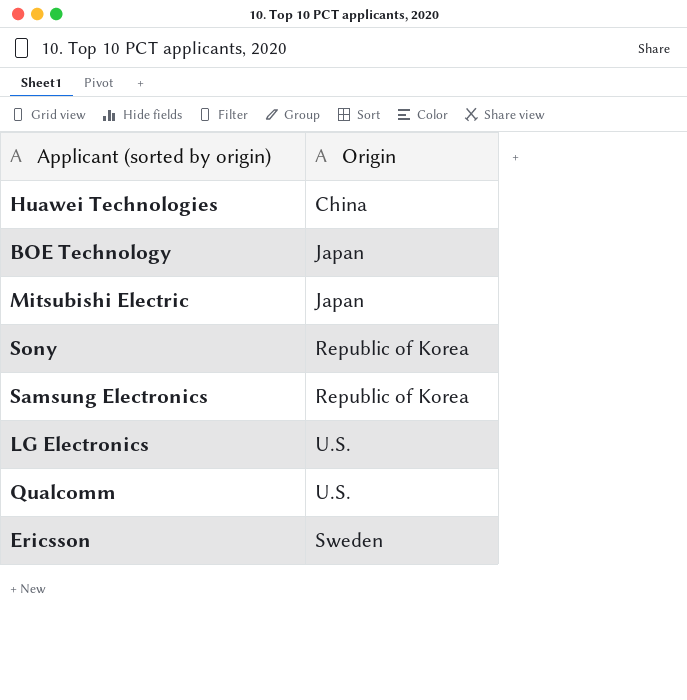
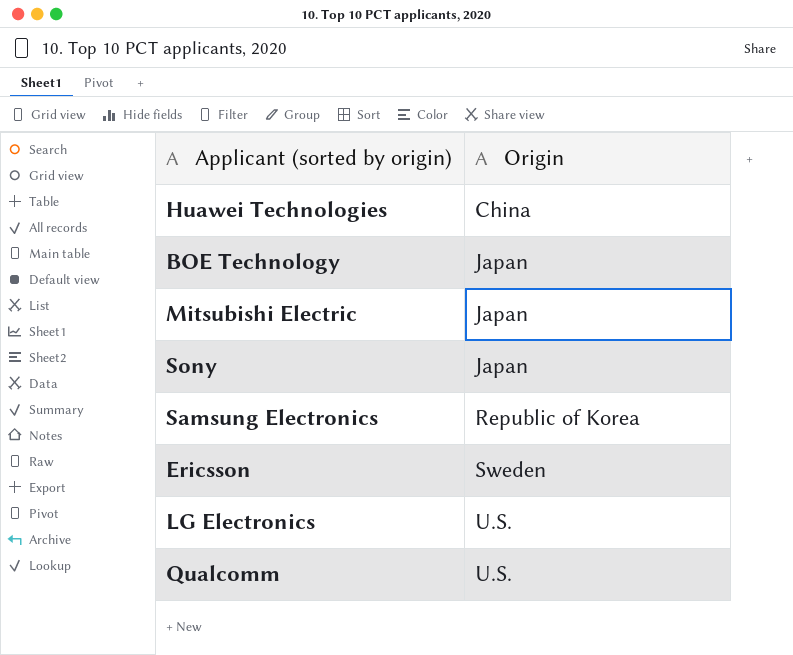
row order: none -> Origin ascending
Sony | Origin: Republic of Korea -> Japan

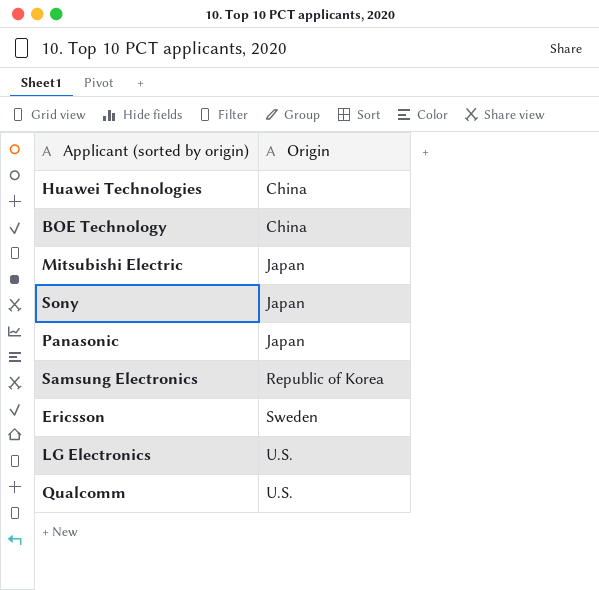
BOE Technology | Origin: Japan -> China
row Panasonic: none -> Japan

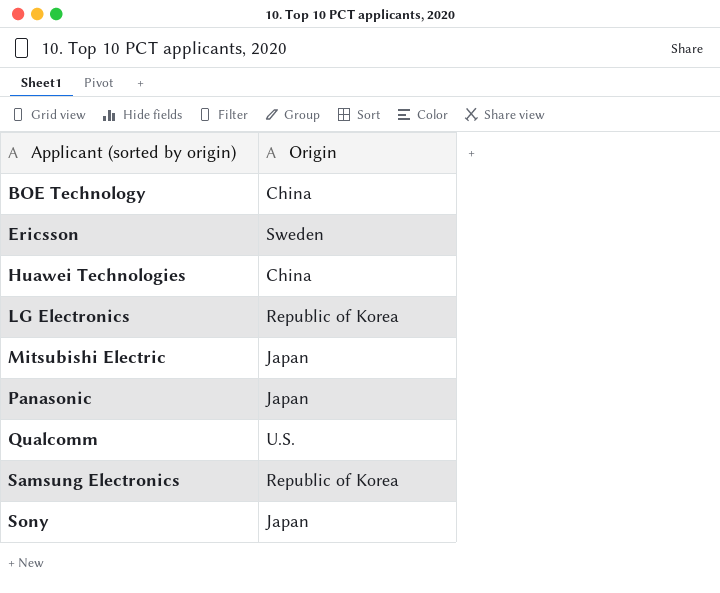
row order: Origin ascending -> Applicant (sorted by origin) ascending
LG Electronics | Origin: U.S. -> Republic of Korea

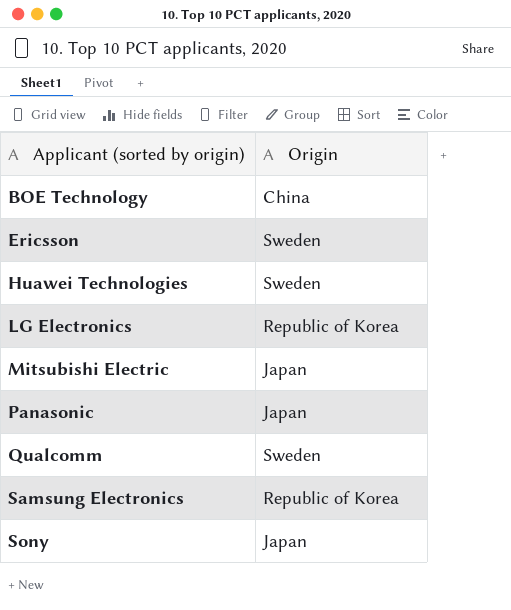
Huawei Technologies | Origin: China -> Sweden
Qualcomm | Origin: U.S. -> Sweden

